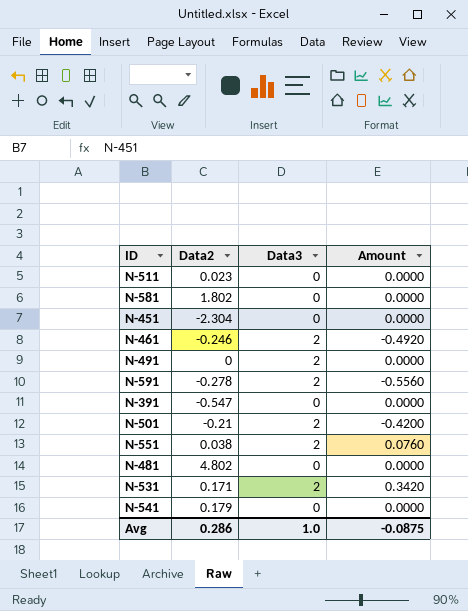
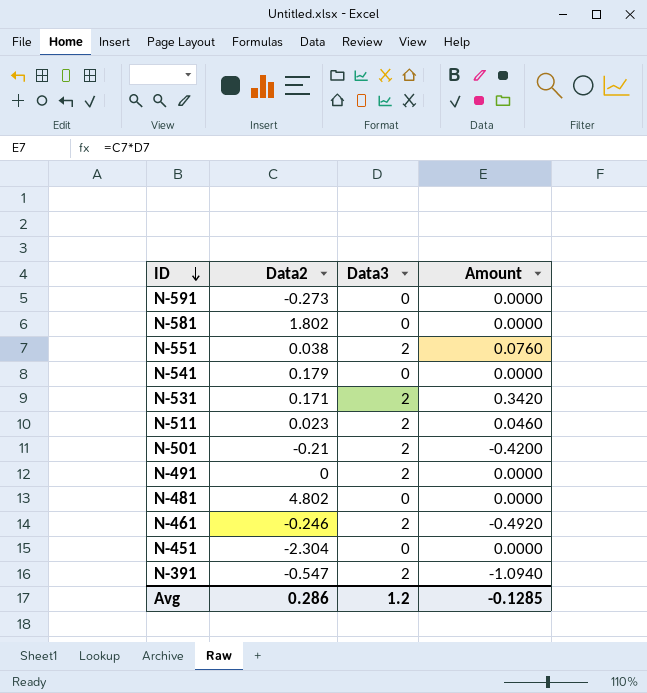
row order: none -> ID descending
N-591 | Data2: -0.278 -> -0.273
N-591 | Data3: 2 -> 0
N-591 | Amount: -0.5560 -> 0.0000
N-511 | Data3: 0 -> 2
N-511 | Amount: 0.0000 -> 0.0460
N-391 | Data3: 0 -> 2
N-391 | Amount: 0.0000 -> -1.0940
Avg | Data3: 1.0 -> 1.2
Avg | Amount: -0.0875 -> -0.1285

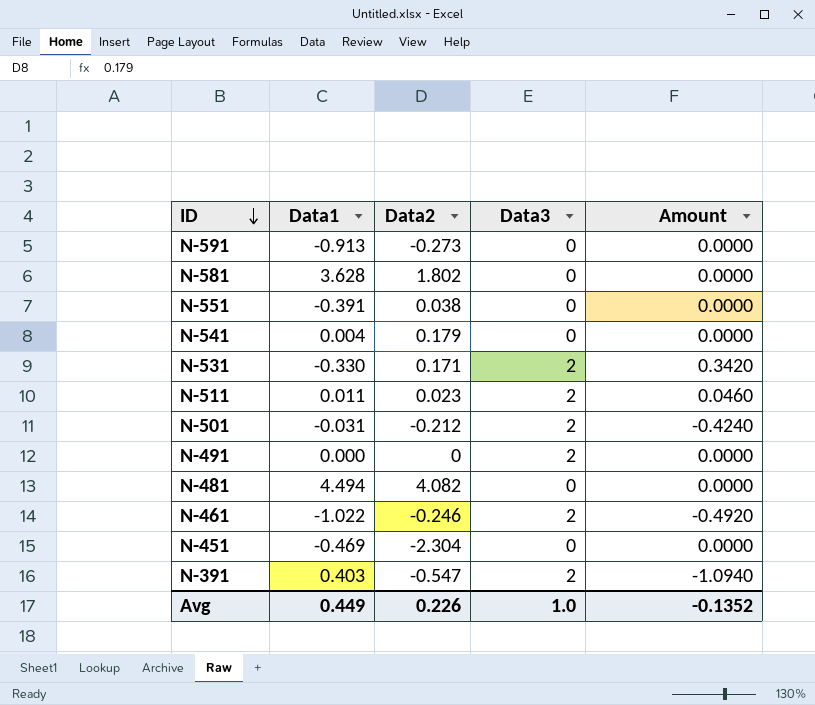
column Data1 | position: none -> 2
N-551 | Data3: 2 -> 0
N-551 | Amount: 0.0760 -> 0.0000
N-501 | Data2: -0.21 -> -0.212
N-501 | Amount: -0.4200 -> -0.4240
N-481 | Data2: 4.802 -> 4.082
Avg | Data2: 0.286 -> 0.226
Avg | Data3: 1.2 -> 1.0
Avg | Amount: -0.1285 -> -0.1352

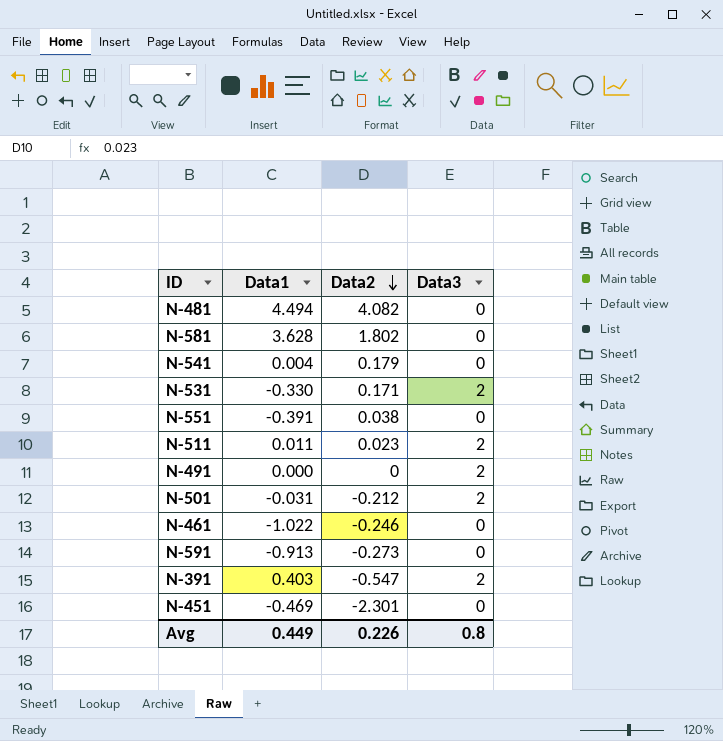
row order: ID descending -> Data2 descending
column Amount | formula: [Data2] * [Data3] -> none
N-461 | Data3: 2 -> 0
N-451 | Data2: -2.304 -> -2.301
Avg | Data3: 1.0 -> 0.8

